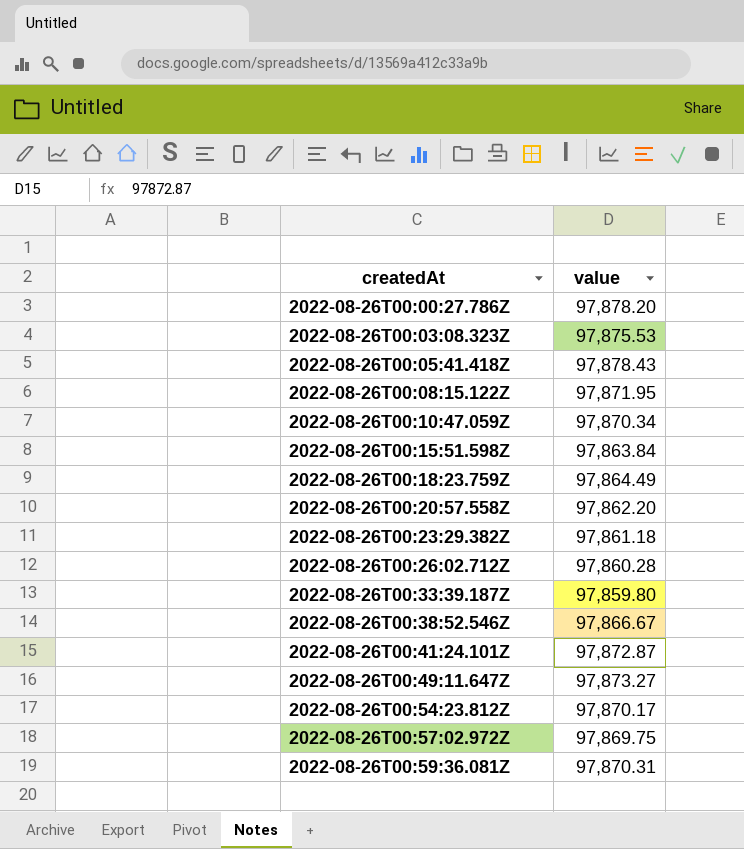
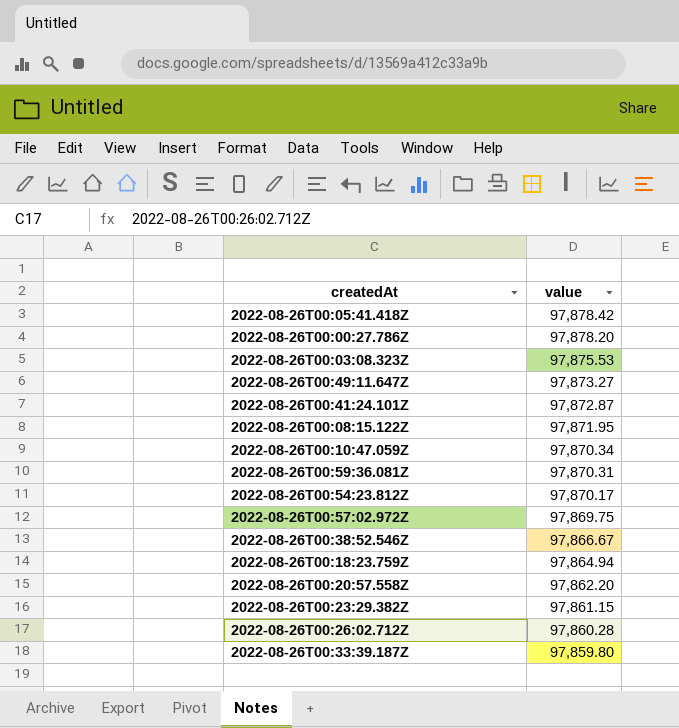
row order: createdAt ascending -> value descending
row 2022-08-26T00:15:51.598Z: 97,863.84 -> none
2022-08-26T00:05:41.418Z | value: 97,878.43 -> 97,878.42
2022-08-26T00:18:23.759Z | value: 97,864.49 -> 97,864.94
2022-08-26T00:23:29.382Z | value: 97,861.18 -> 97,861.15

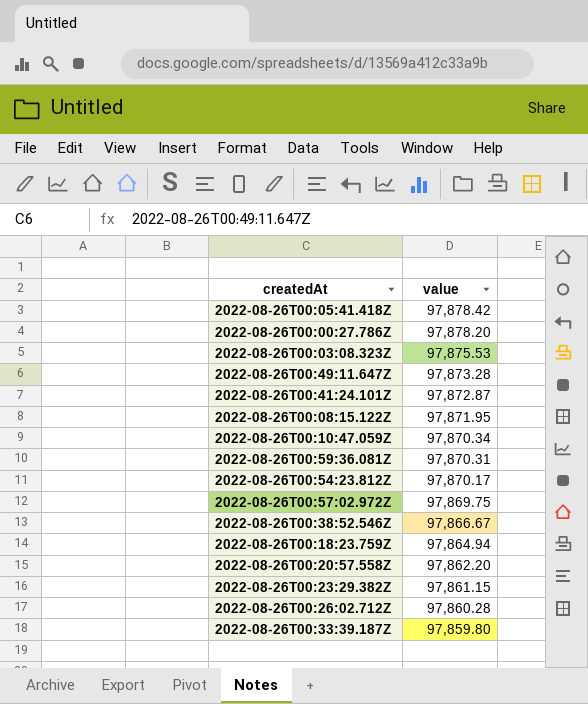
2022-08-26T00:49:11.647Z | value: 97,873.27 -> 97,873.28

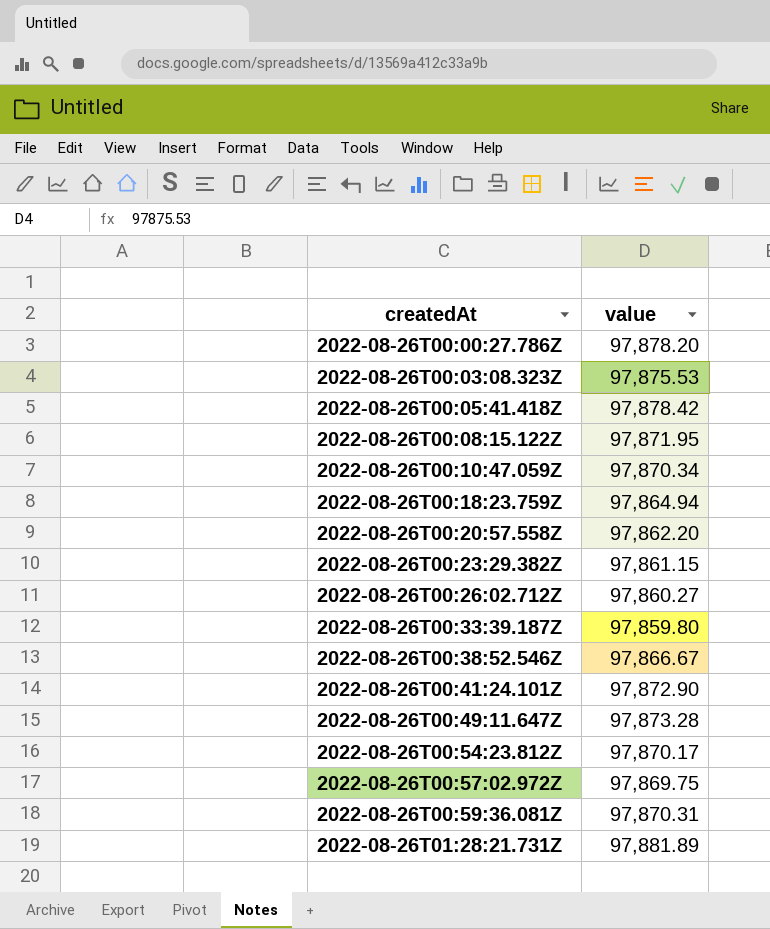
row order: value descending -> createdAt ascending
2022-08-26T00:26:02.712Z | value: 97,860.28 -> 97,860.27
2022-08-26T00:41:24.101Z | value: 97,872.87 -> 97,872.90
row 2022-08-26T01:28:21.731Z: none -> 97,881.89

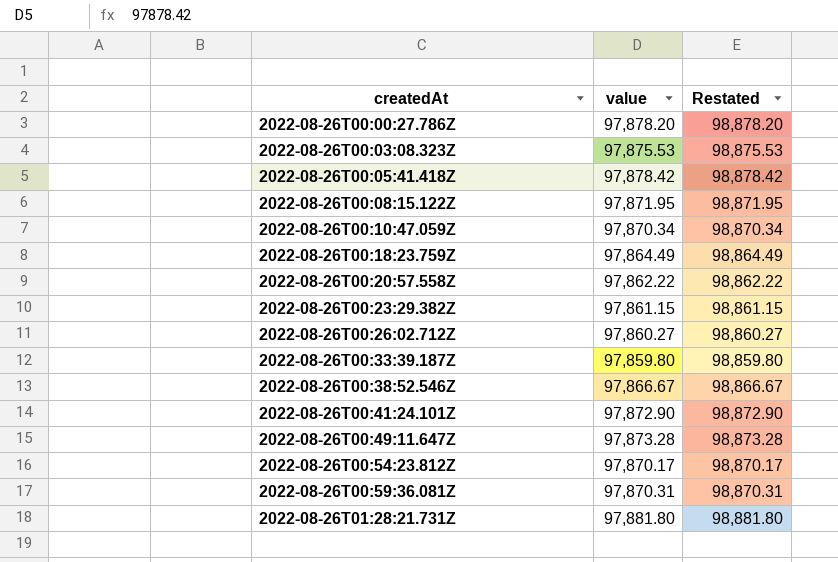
column Restated | formula: none -> [value] + 1000
row 2022-08-26T00:57:02.972Z: 97,869.75 -> none
2022-08-26T00:18:23.759Z | value: 97,864.94 -> 97,864.49
2022-08-26T00:20:57.558Z | value: 97,862.20 -> 97,862.22
2022-08-26T01:28:21.731Z | value: 97,881.89 -> 97,881.80

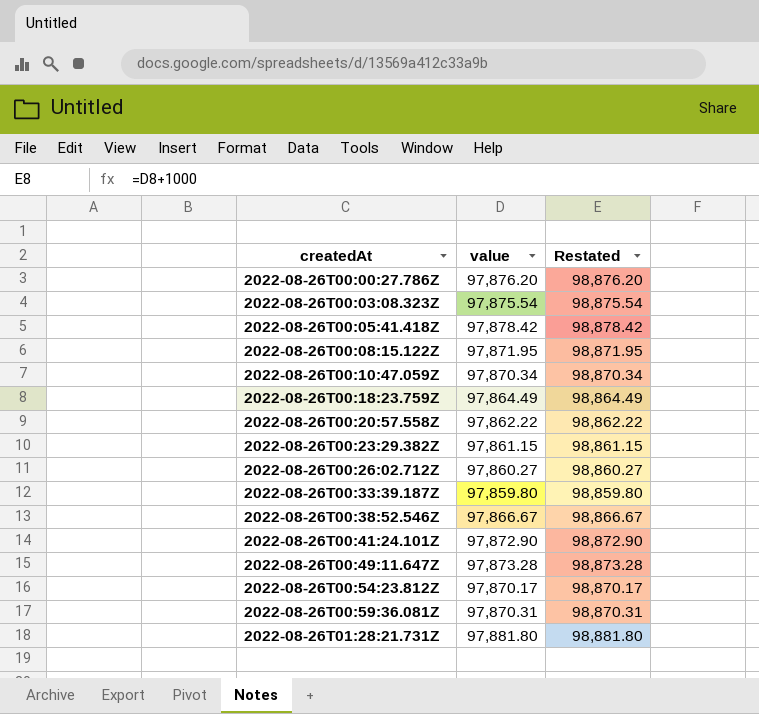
2022-08-26T00:00:27.786Z | value: 97,878.20 -> 97,876.20
2022-08-26T00:00:27.786Z | Restated: 98,878.20 -> 98,876.20
2022-08-26T00:03:08.323Z | value: 97,875.53 -> 97,875.54
2022-08-26T00:03:08.323Z | Restated: 98,875.53 -> 98,875.54

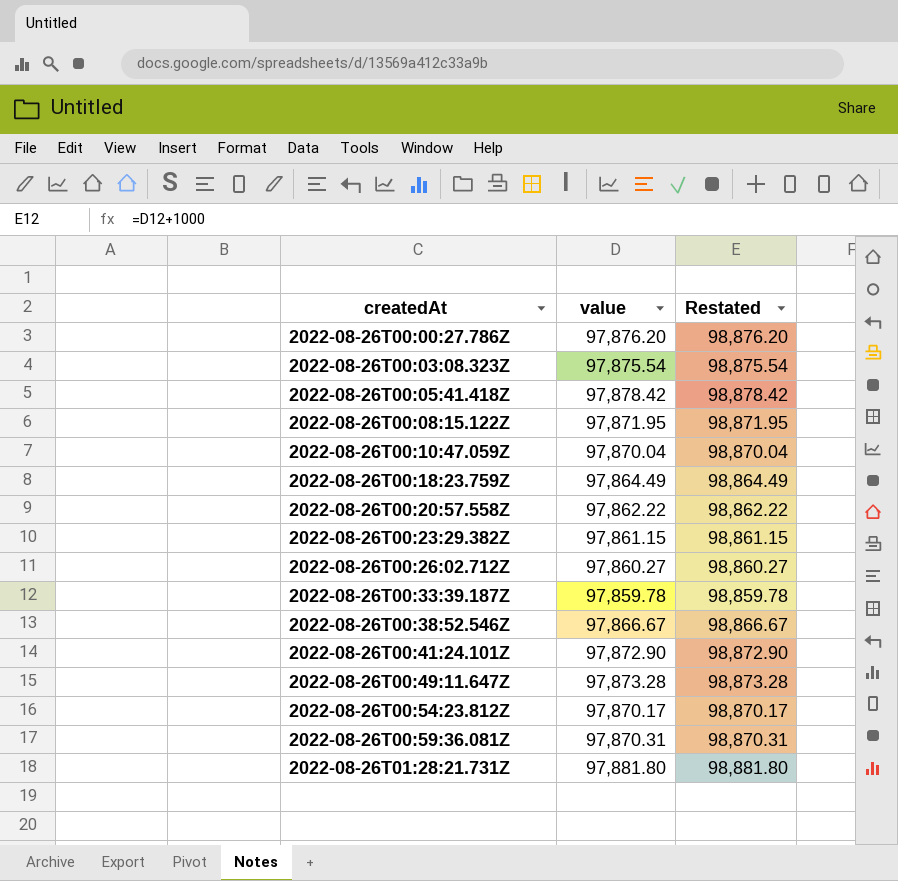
2022-08-26T00:10:47.059Z | value: 97,870.34 -> 97,870.04
2022-08-26T00:10:47.059Z | Restated: 98,870.34 -> 98,870.04
2022-08-26T00:33:39.187Z | value: 97,859.80 -> 97,859.78
2022-08-26T00:33:39.187Z | Restated: 98,859.80 -> 98,859.78

